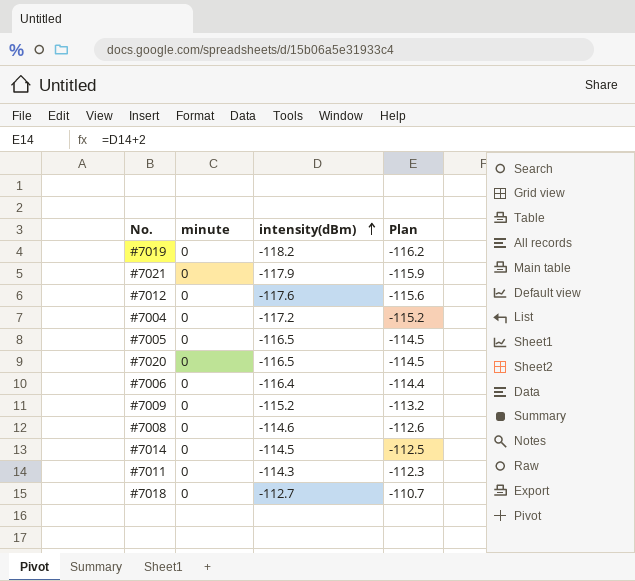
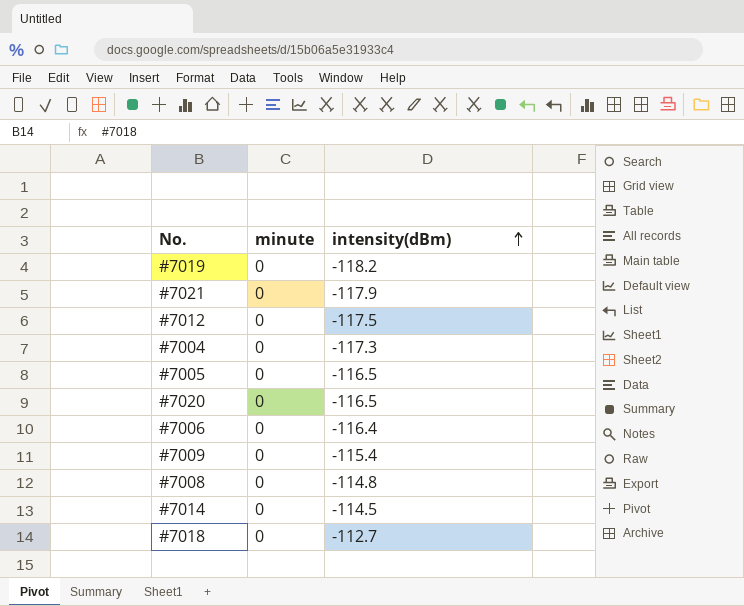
column Plan | formula: [intensity(dBm)] + 2 -> none
row #7011: 0 | -114.3 | -112.3 -> none
#7012 | intensity(dBm): -117.6 -> -117.5
#7004 | intensity(dBm): -117.2 -> -117.3
#7009 | intensity(dBm): -115.2 -> -115.4
#7008 | intensity(dBm): -114.6 -> -114.8

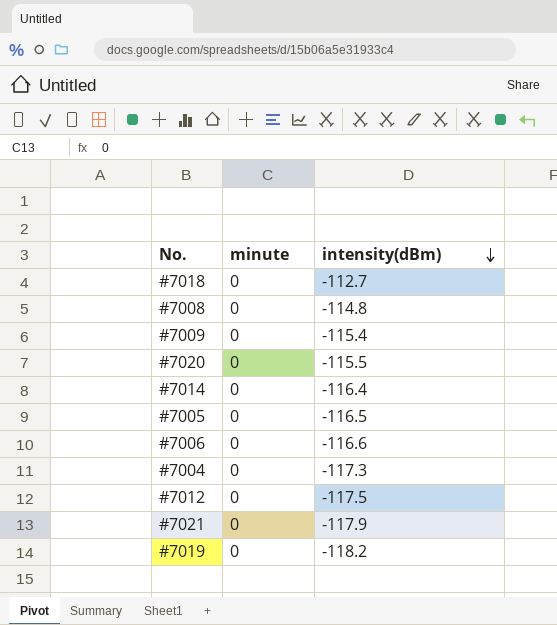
row order: intensity(dBm) ascending -> intensity(dBm) descending
#7020 | intensity(dBm): -116.5 -> -115.5
#7014 | intensity(dBm): -114.5 -> -116.4
#7006 | intensity(dBm): -116.4 -> -116.6

